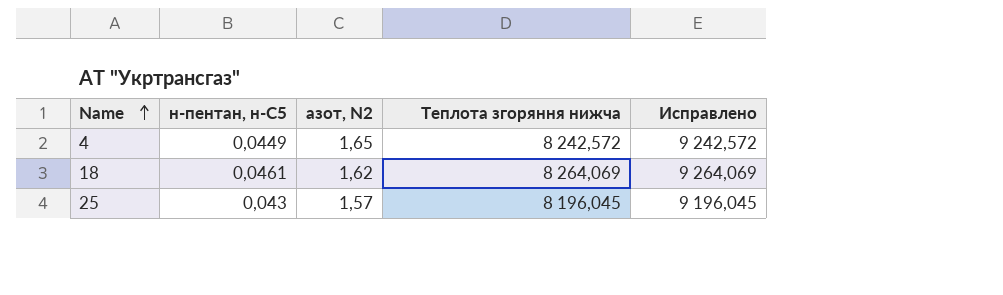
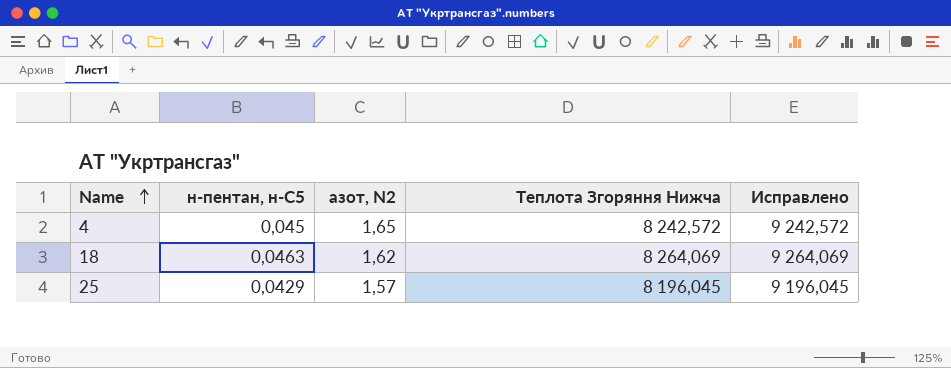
column name: Теплота згоряння нижча -> Теплота Згоряння Нижча
4 | н-пентан, н-С5: 0,0449 -> 0,045
18 | н-пентан, н-С5: 0,0461 -> 0,0463
25 | н-пентан, н-С5: 0,043 -> 0,0429

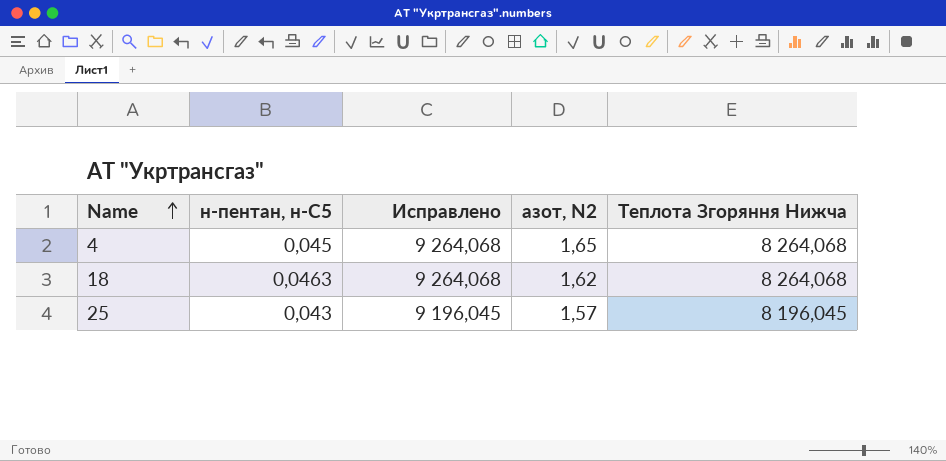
column Исправлено | position: 5 -> 3
4 | Исправлено: 9 242,572 -> 9 264,068
4 | Теплота Згоряння Нижча: 8 242,572 -> 8 264,068
18 | Исправлено: 9 264,069 -> 9 264,068
18 | Теплота Згоряння Нижча: 8 264,069 -> 8 264,068
25 | н-пентан, н-С5: 0,0429 -> 0,043

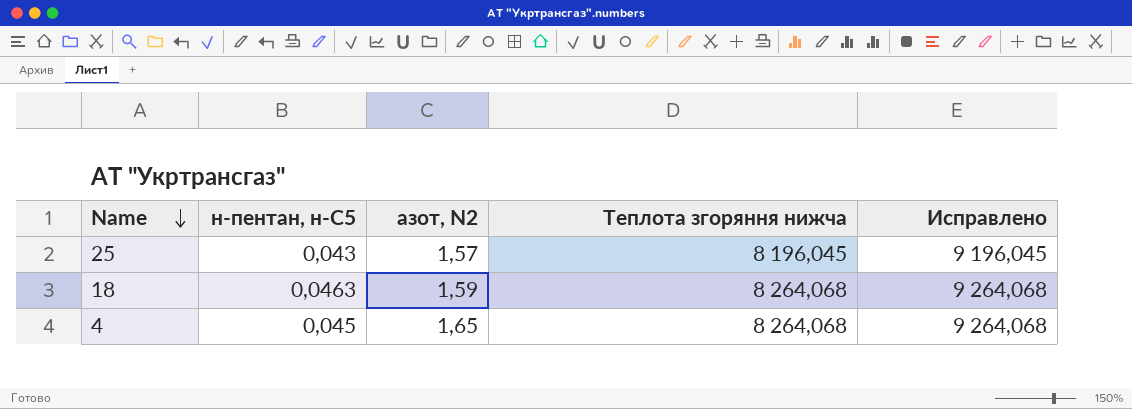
row order: Name ascending -> Name descending
column name: Теплота Згоряння Нижча -> Теплота згоряння нижча
column Исправлено | position: 3 -> 5
18 | азот, N2: 1,62 -> 1,59

